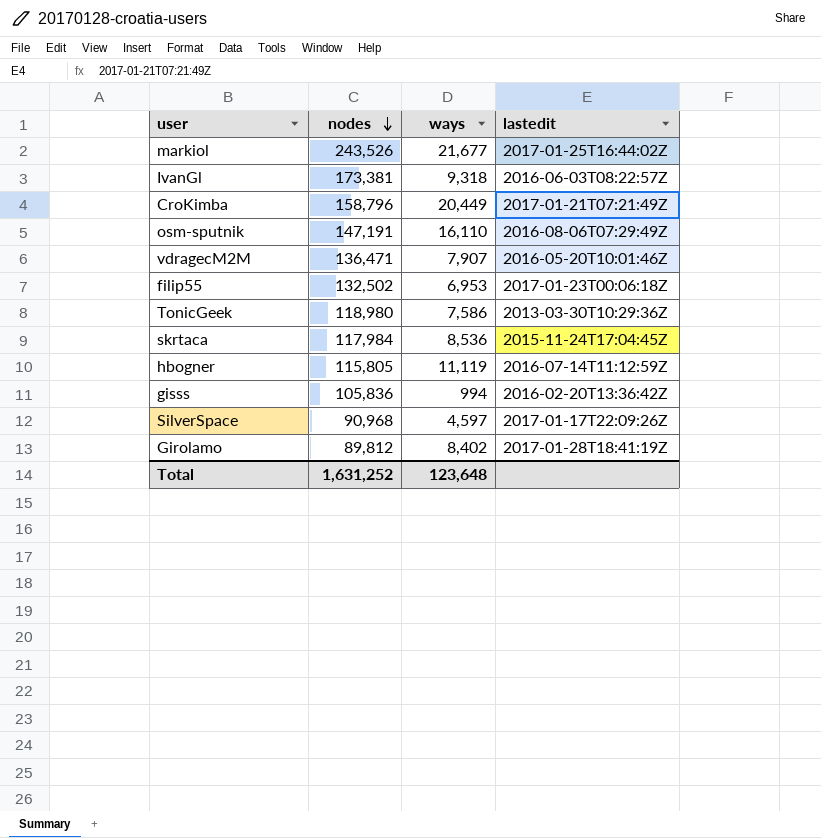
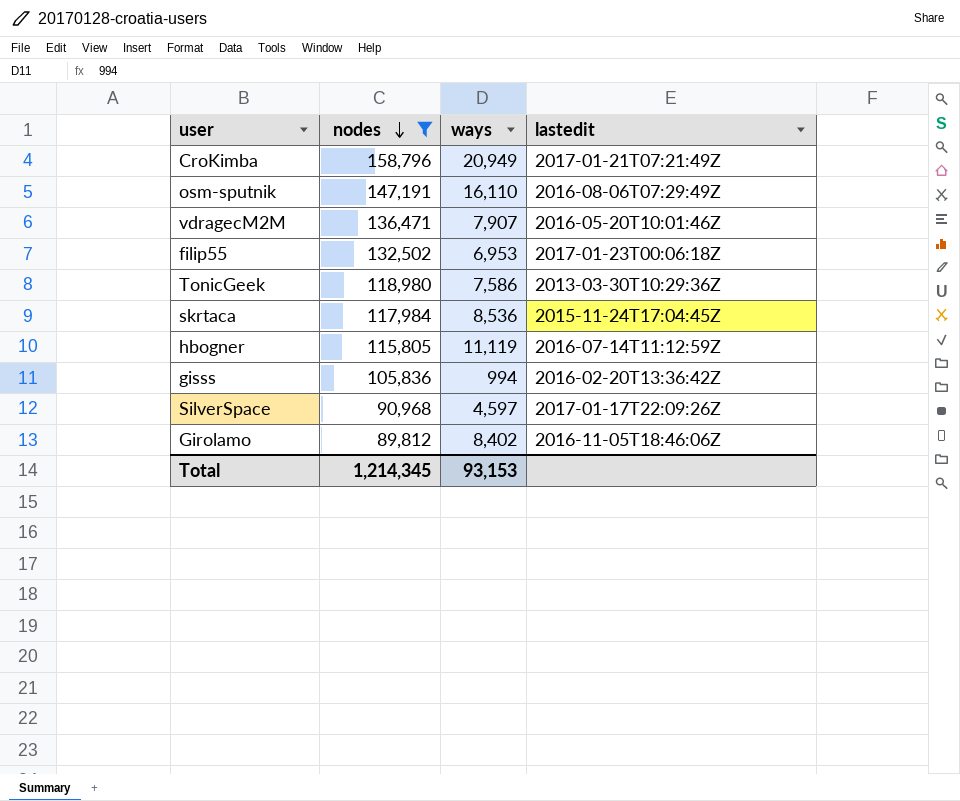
filter: none -> nodes <= 158,796
CroKimba | ways: 20,449 -> 20,949
Girolamo | lastedit: 2017-01-28T18:41:19Z -> 2016-11-05T18:46:06Z
Total | nodes: 1,631,252 -> 1,214,345
Total | ways: 123,648 -> 93,153

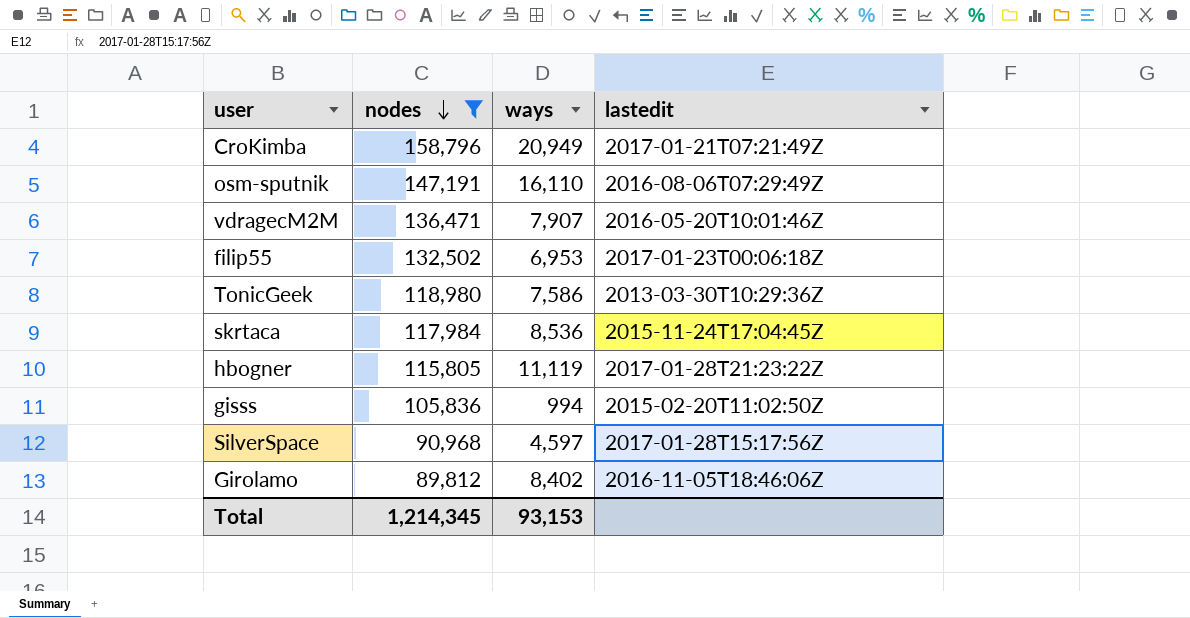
hbogner | lastedit: 2016-07-14T11:12:59Z -> 2017-01-28T21:23:22Z
gisss | lastedit: 2016-02-20T13:36:42Z -> 2015-02-20T11:02:50Z
SilverSpace | lastedit: 2017-01-17T22:09:26Z -> 2017-01-28T15:17:56Z

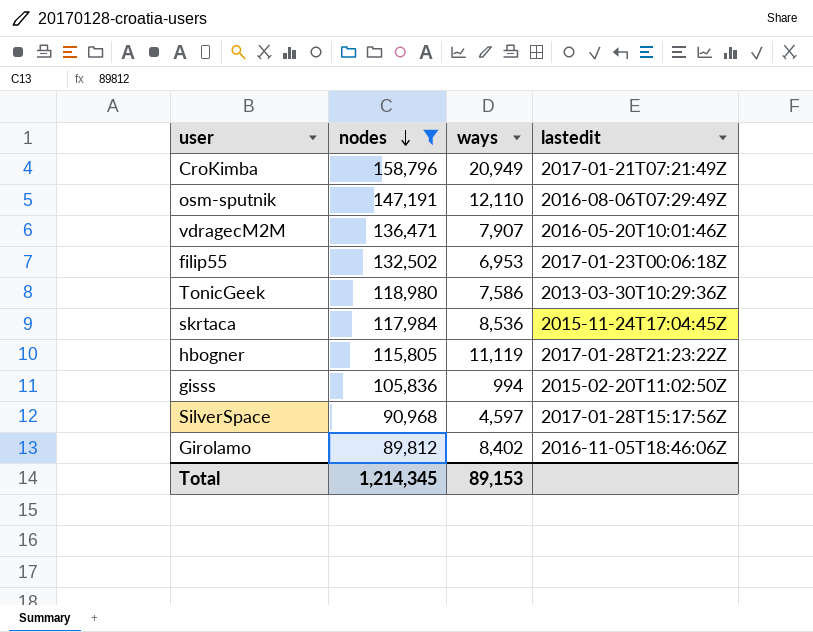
osm-sputnik | ways: 16,110 -> 12,110
Total | ways: 93,153 -> 89,153

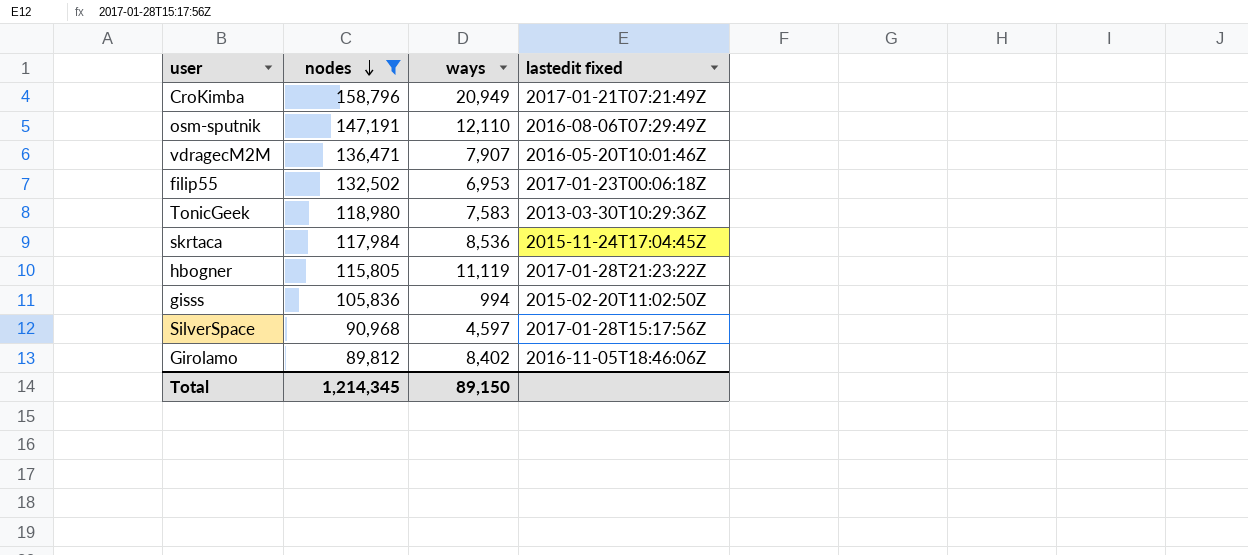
column name: lastedit -> lastedit fixed
TonicGeek | ways: 7,586 -> 7,583
Total | ways: 89,153 -> 89,150

